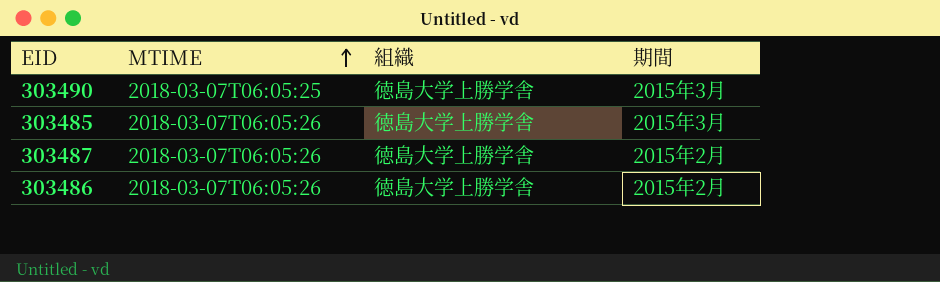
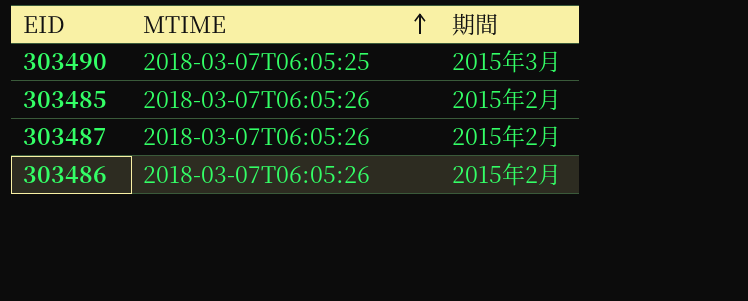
column 組織 | position: 3 -> none
303485 | 期間: 2015年3月 -> 2015年2月

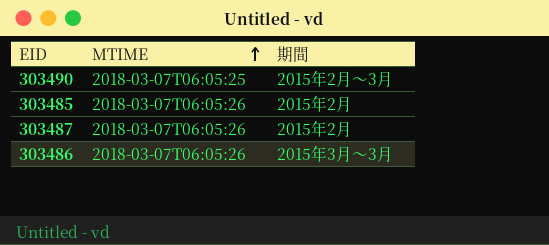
303490 | 期間: 2015年3月 -> 2015年2月〜3月
303486 | 期間: 2015年2月 -> 2015年3月〜3月

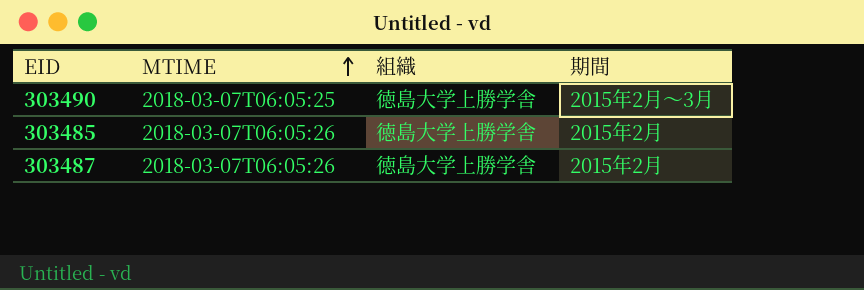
column 組織 | position: none -> 3
row 303486: 2018-03-07T06:05:26 | 2015年3月〜3月 -> none

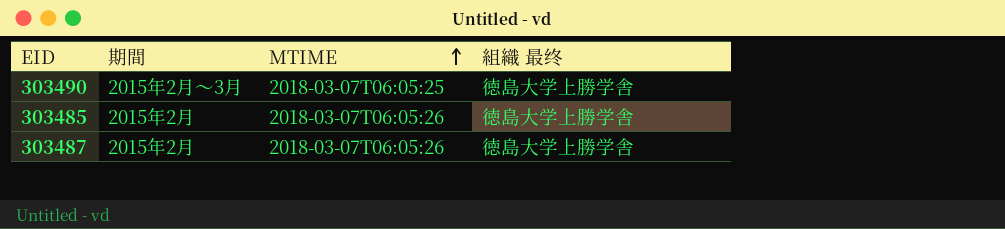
column 期間 | position: 4 -> 2
column name: 組織 -> 組織 最终

